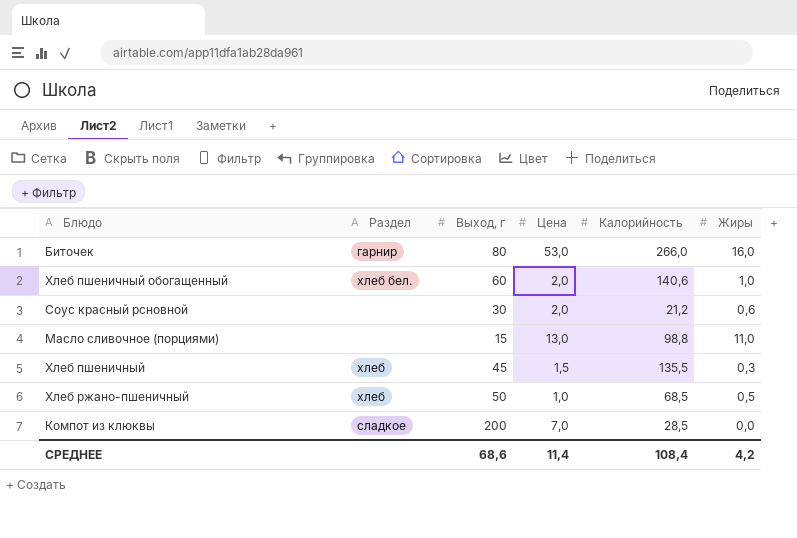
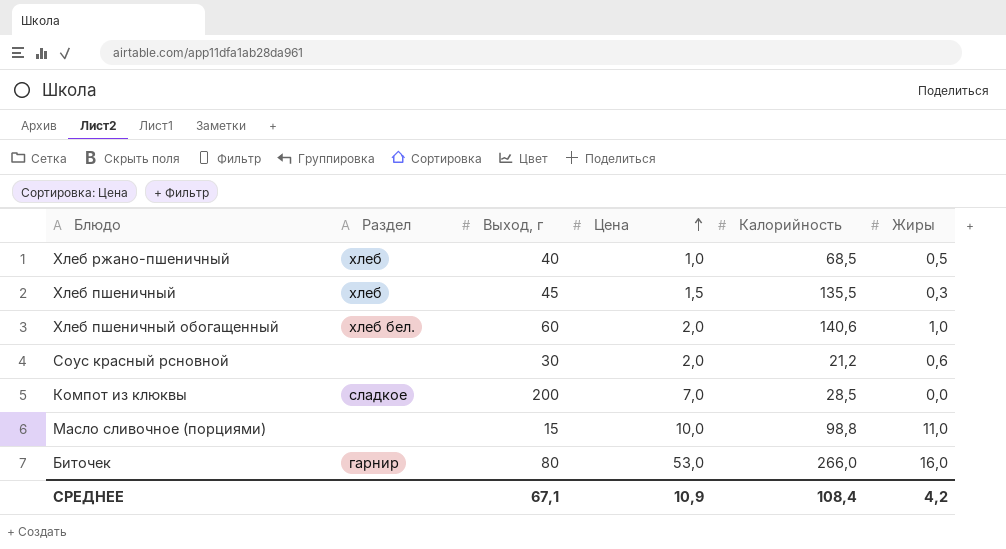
row order: none -> Цена ascending
Хлеб ржано-пшеничный | Выход, г: 50 -> 40
Масло сливочное (порциями) | Цена: 13,0 -> 10,0
СРЕДНЕЕ | Выход, г: 68,6 -> 67,1
СРЕДНЕЕ | Цена: 11,4 -> 10,9

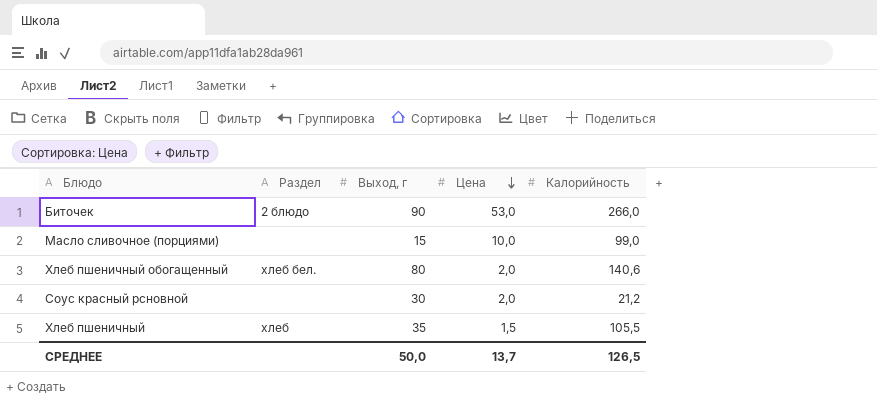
row order: Цена ascending -> Цена descending
column Жиры | position: 6 -> none
row Хлеб ржано-пшеничный: хлеб | 40 | 1,0 | 68,5 | 0,5 -> none
row Компот из клюквы: сладкое | 200 | 7,0 | 28,5 | 0,0 -> none
Биточек | Раздел: гарнир -> 2 блюдо
Биточек | Выход, г: 80 -> 90
Масло сливочное (порциями) | Калорийность: 98,8 -> 99,0
Хлеб пшеничный обогащенный | Выход, г: 60 -> 80
Хлеб пшеничный | Выход, г: 45 -> 35
Хлеб пшеничный | Калорийность: 135,5 -> 105,5
СРЕДНЕЕ | Выход, г: 67,1 -> 50,0
СРЕДНЕЕ | Цена: 10,9 -> 13,7
СРЕДНЕЕ | Калорийность: 108,4 -> 126,5

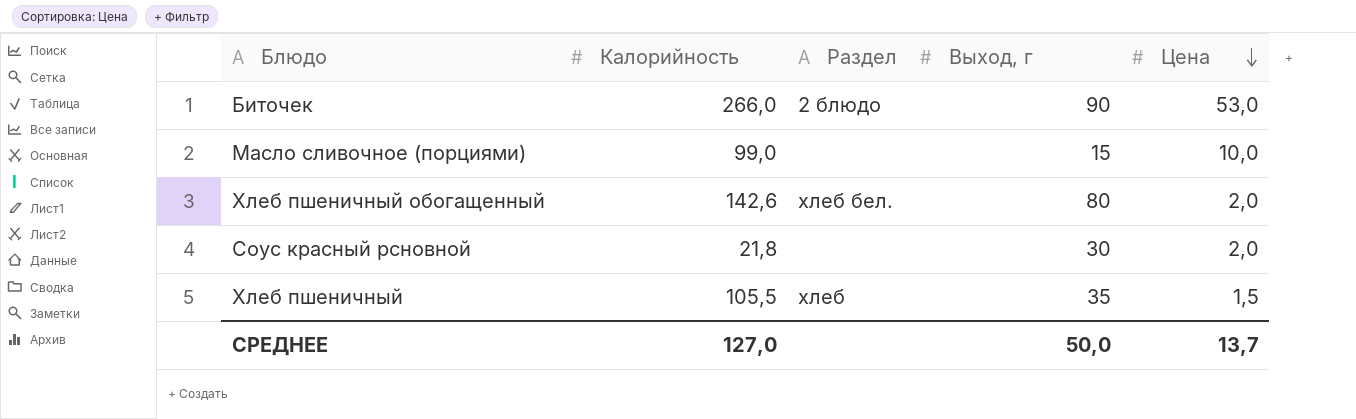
column Калорийность | position: 5 -> 2
Хлеб пшеничный обогащенный | Калорийность: 140,6 -> 142,6
Соус красный рсновной | Калорийность: 21,2 -> 21,8
СРЕДНЕЕ | Калорийность: 126,5 -> 127,0

